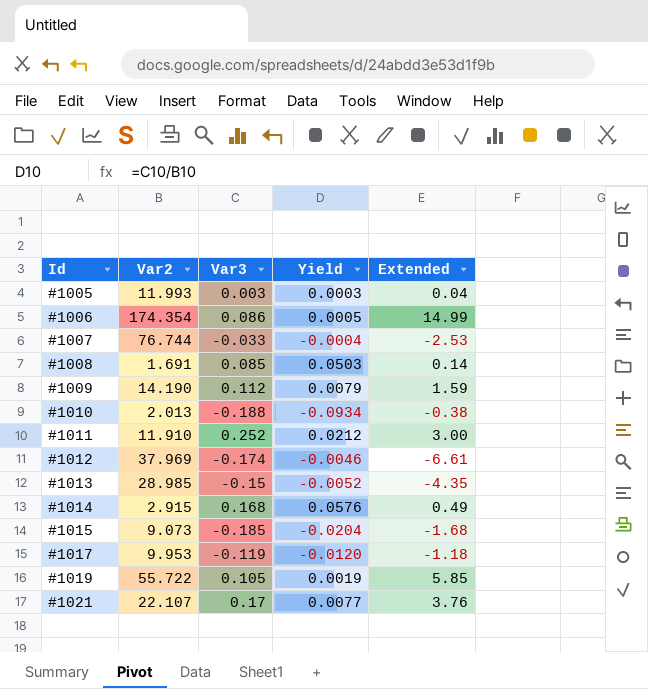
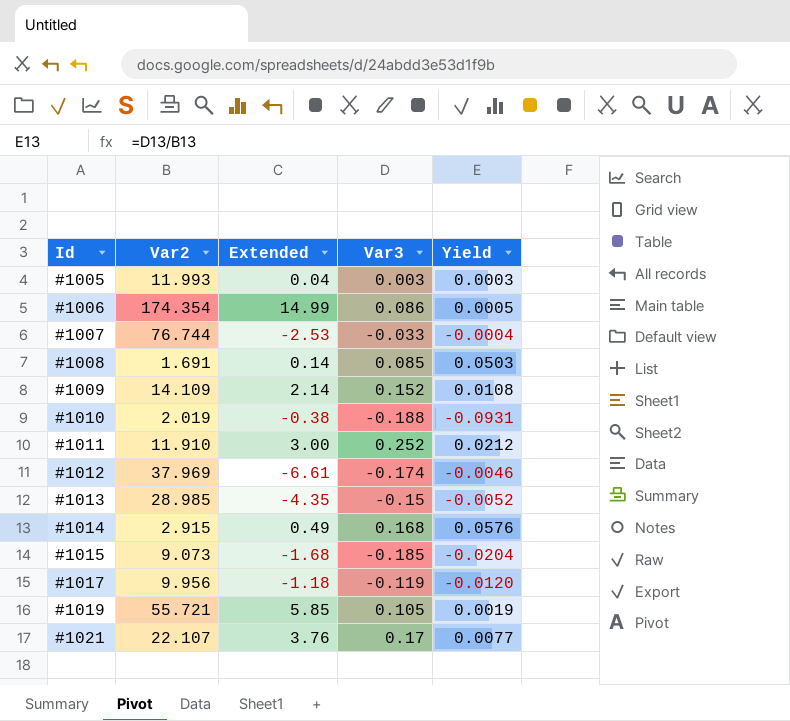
column Extended | position: 5 -> 3
#1009 | Var2: 14.190 -> 14.109
#1009 | Extended: 1.59 -> 2.14
#1009 | Var3: 0.112 -> 0.152
#1009 | Yield: 0.0079 -> 0.0108
#1010 | Var2: 2.013 -> 2.019
#1010 | Yield: -0.0934 -> -0.0931
#1017 | Var2: 9.953 -> 9.956
#1019 | Var2: 55.722 -> 55.721

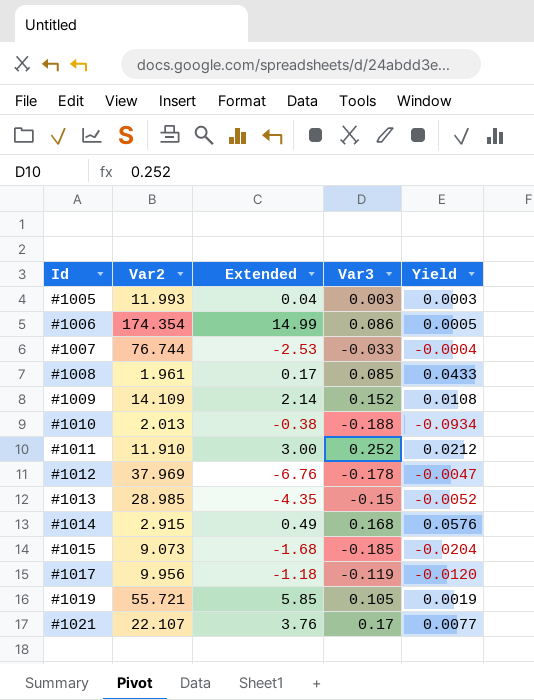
#1008 | Var2: 1.691 -> 1.961
#1008 | Extended: 0.14 -> 0.17
#1008 | Yield: 0.0503 -> 0.0433
#1010 | Var2: 2.019 -> 2.013
#1010 | Yield: -0.0931 -> -0.0934
#1012 | Extended: -6.61 -> -6.76
#1012 | Var3: -0.174 -> -0.178
#1012 | Yield: -0.0046 -> -0.0047

